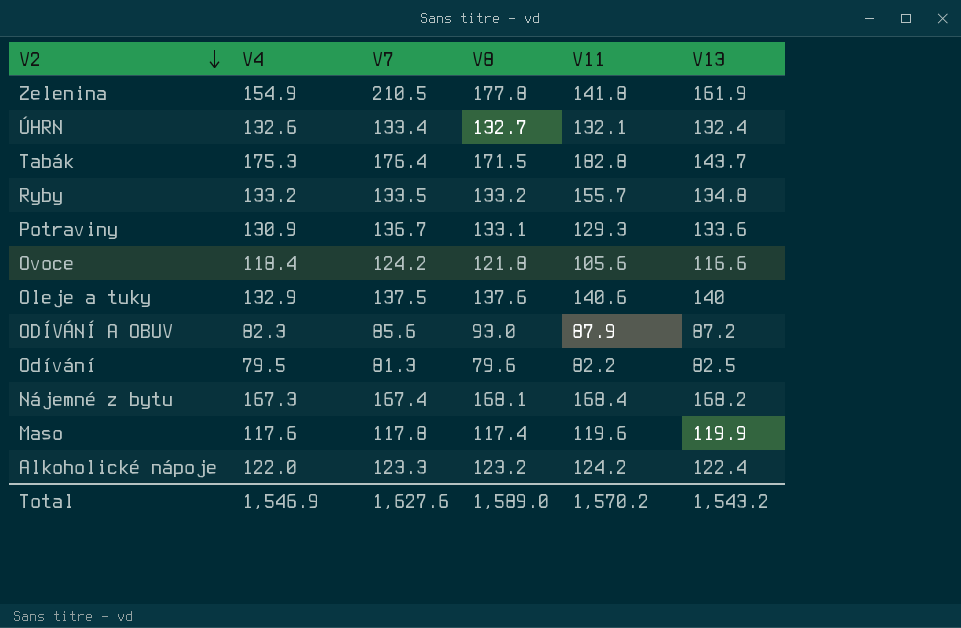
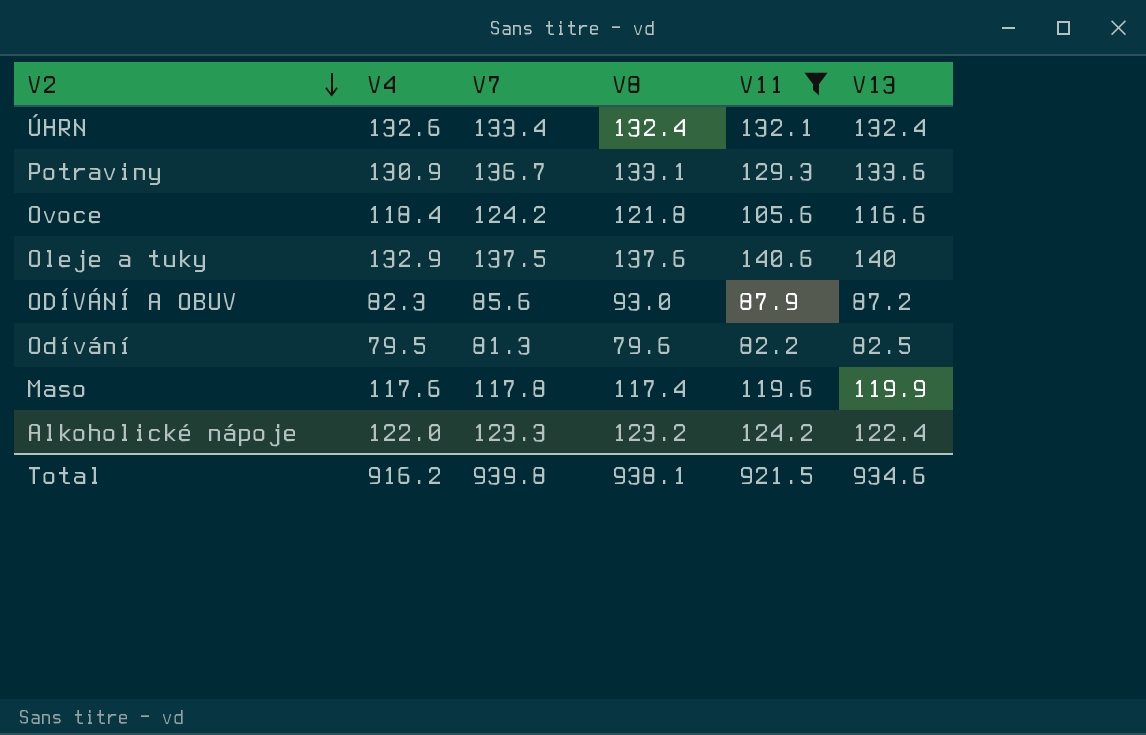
filter: none -> V11 <= 140.6
ÚHRN | V8: 132.7 -> 132.4
Total | V4: 1,546.9 -> 916.2
Total | V7: 1,627.6 -> 939.8
Total | V8: 1,589.0 -> 938.1
Total | V11: 1,570.2 -> 921.5
Total | V13: 1,543.2 -> 934.6

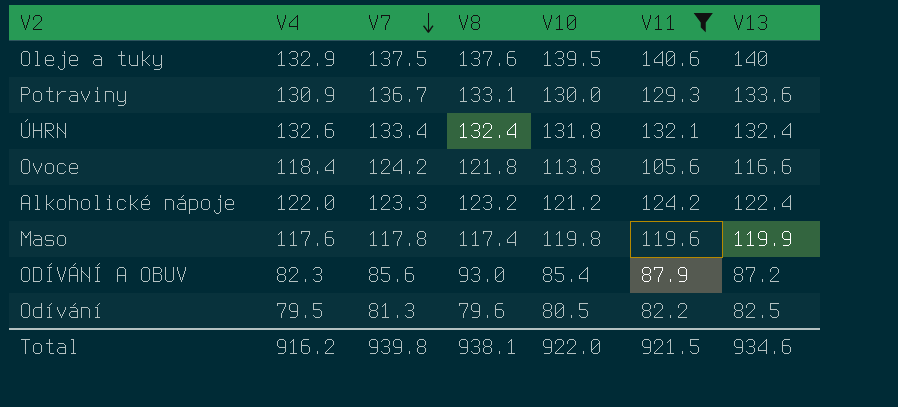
row order: V2 descending -> V7 descending
column V10 | position: none -> 5

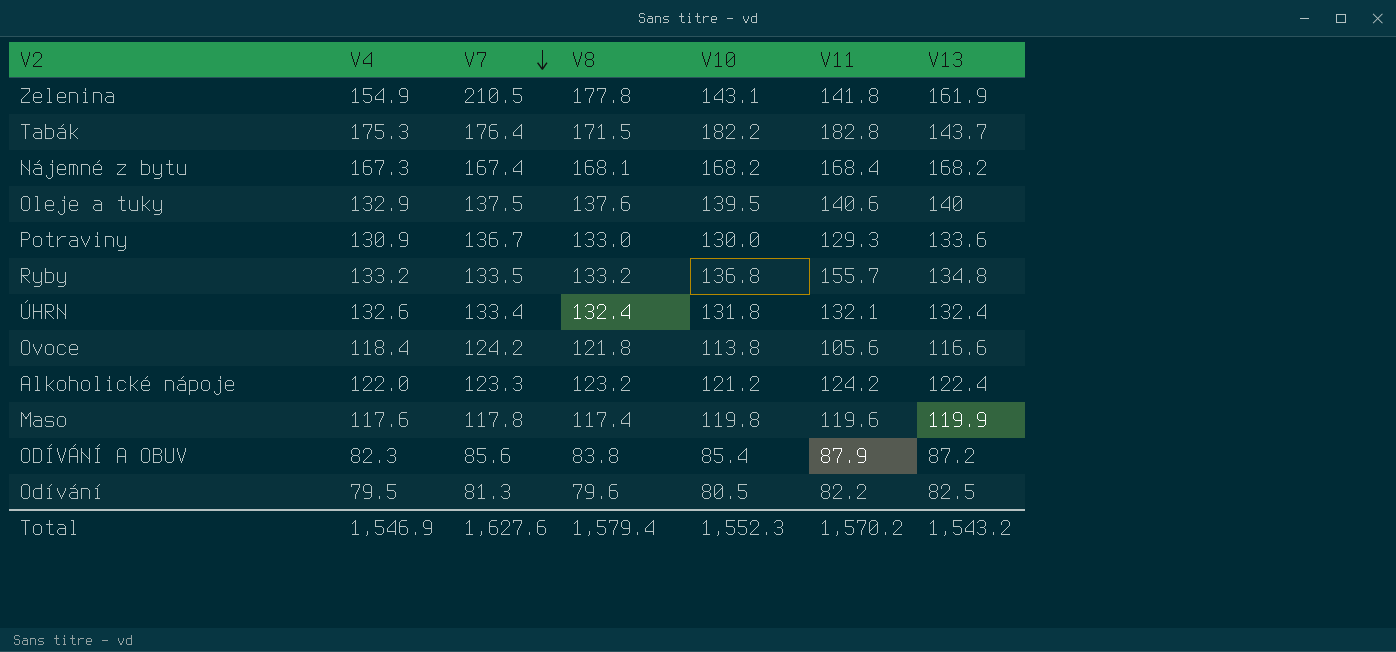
filter: V11 <= 140.6 -> none
Potraviny | V8: 133.1 -> 133.0
ODÍVÁNÍ A OBUV | V8: 93.0 -> 83.8
Total | V4: 916.2 -> 1,546.9
Total | V7: 939.8 -> 1,627.6
Total | V8: 938.1 -> 1,579.4
Total | V10: 922.0 -> 1,552.3
Total | V11: 921.5 -> 1,570.2
Total | V13: 934.6 -> 1,543.2

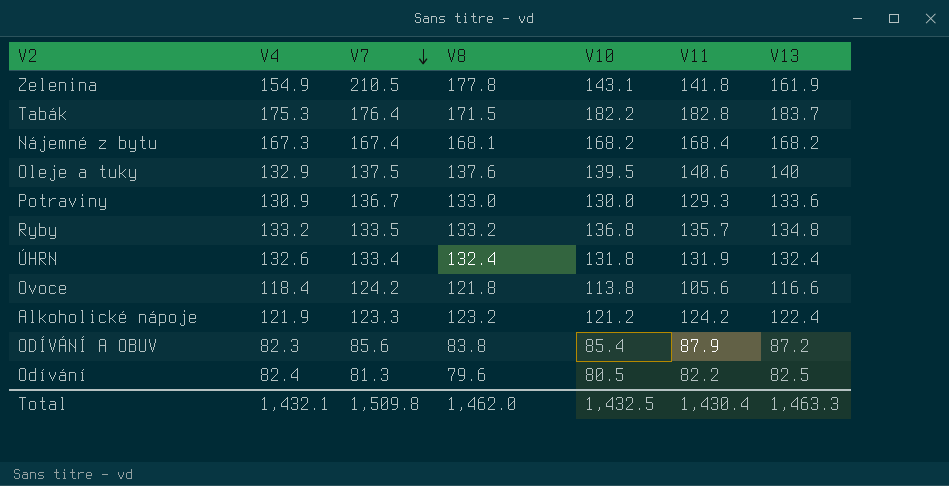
row Maso: 117.6 | 117.8 | 117.4 | 119.8 | 119.6 | 119.9 -> none
Tabák | V13: 143.7 -> 183.7
Ryby | V11: 155.7 -> 135.7
ÚHRN | V11: 132.1 -> 131.9
Alkoholické nápoje | V4: 122.0 -> 121.9
Odívání | V4: 79.5 -> 82.4
Total | V4: 1,546.9 -> 1,432.1
Total | V7: 1,627.6 -> 1,509.8
Total | V8: 1,579.4 -> 1,462.0
Total | V10: 1,552.3 -> 1,432.5
Total | V11: 1,570.2 -> 1,430.4
Total | V13: 1,543.2 -> 1,463.3

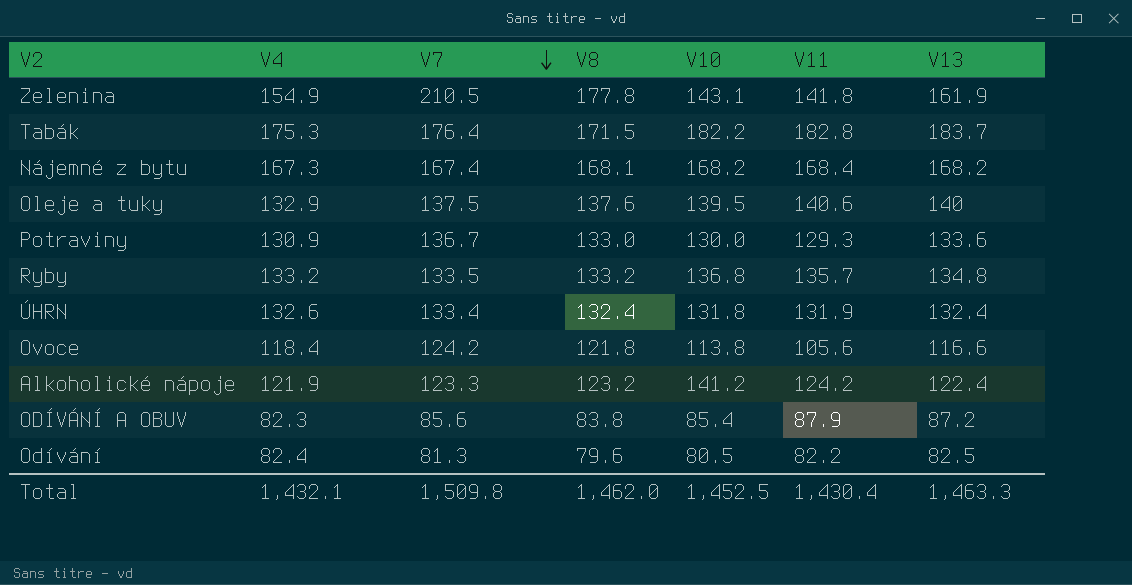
Alkoholické nápoje | V10: 121.2 -> 141.2
Total | V10: 1,432.5 -> 1,452.5

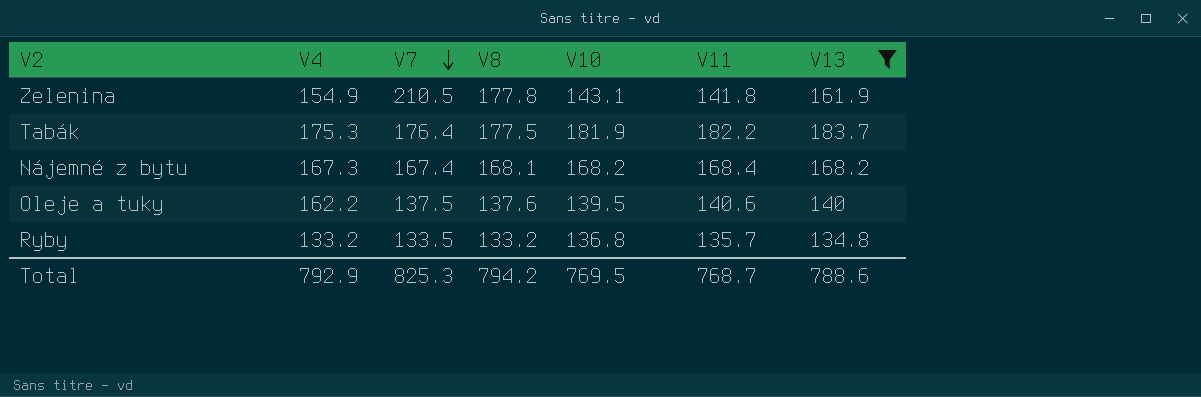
filter: none -> V13 >= 134.8
Tabák | V8: 171.5 -> 177.5
Tabák | V10: 182.2 -> 181.9
Tabák | V11: 182.8 -> 182.2
Oleje a tuky | V4: 132.9 -> 162.2
Total | V4: 1,432.1 -> 792.9
Total | V7: 1,509.8 -> 825.3
Total | V8: 1,462.0 -> 794.2
Total | V10: 1,452.5 -> 769.5
Total | V11: 1,430.4 -> 768.7
Total | V13: 1,463.3 -> 788.6

